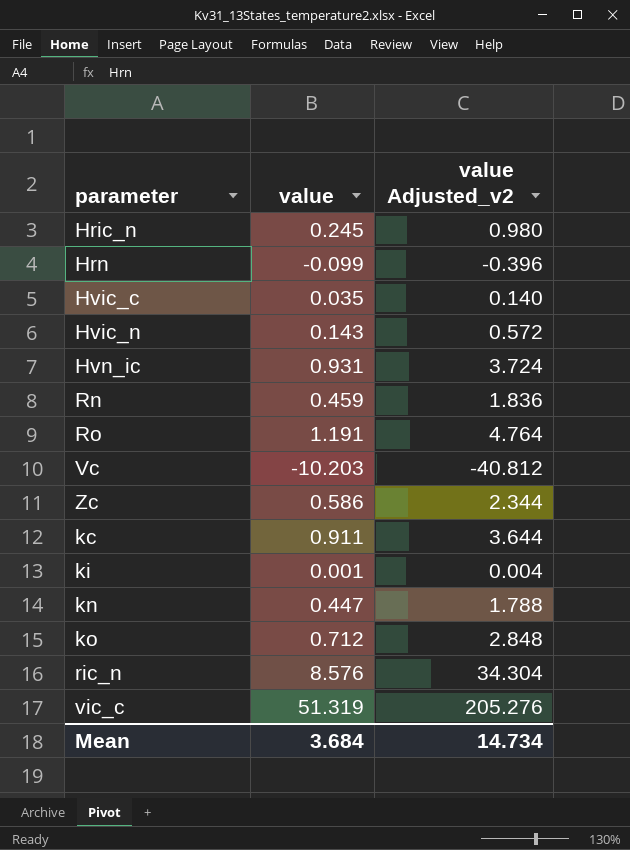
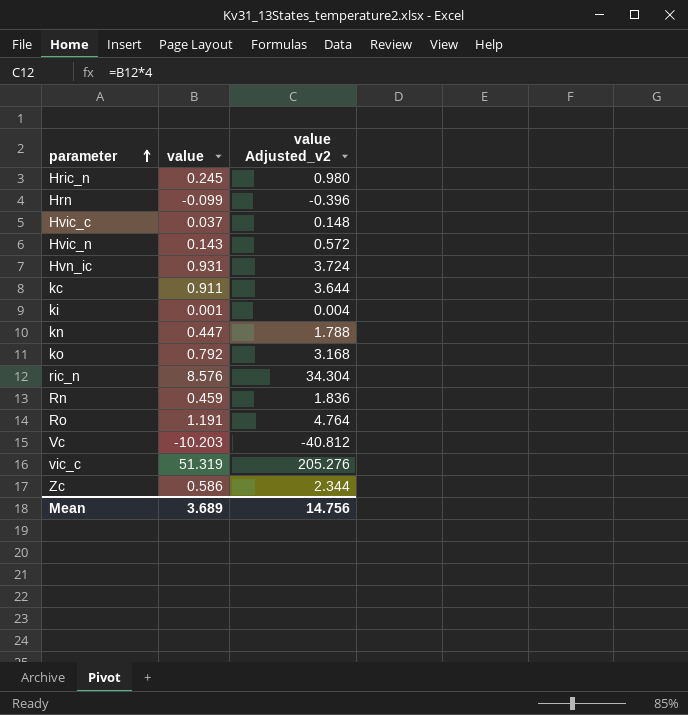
row order: none -> parameter ascending
Hvic_c | value: 0.035 -> 0.037
Hvic_c | value Adjusted_v2: 0.140 -> 0.148
ko | value: 0.712 -> 0.792
ko | value Adjusted_v2: 2.848 -> 3.168
Mean | value: 3.684 -> 3.689
Mean | value Adjusted_v2: 14.734 -> 14.756

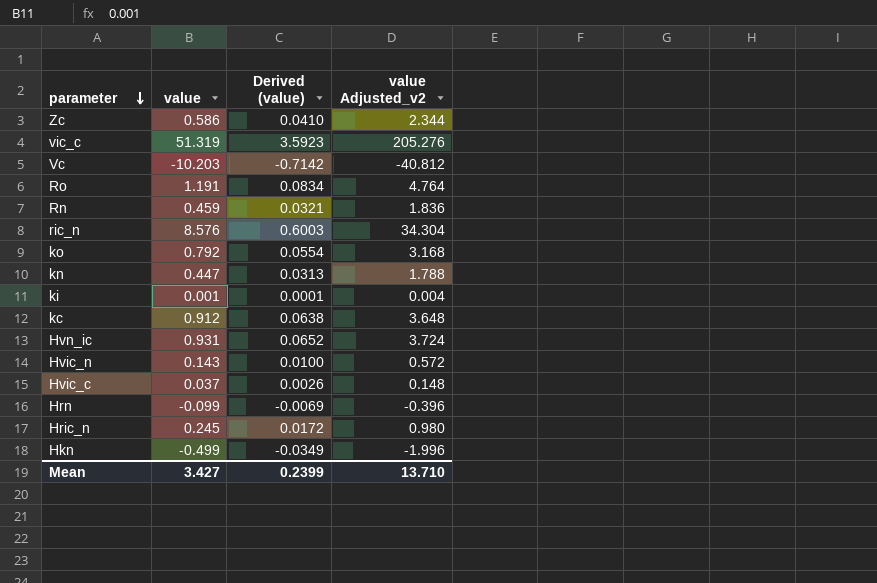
row order: parameter ascending -> parameter descending
column Derived (value) | formula: none -> [value] * 0.07
kc | value: 0.911 -> 0.912
kc | value Adjusted_v2: 3.644 -> 3.648
row Hkn: none -> -0.499 | -0.0349 | -1.996
Mean | value: 3.689 -> 3.427
Mean | value Adjusted_v2: 14.756 -> 13.710

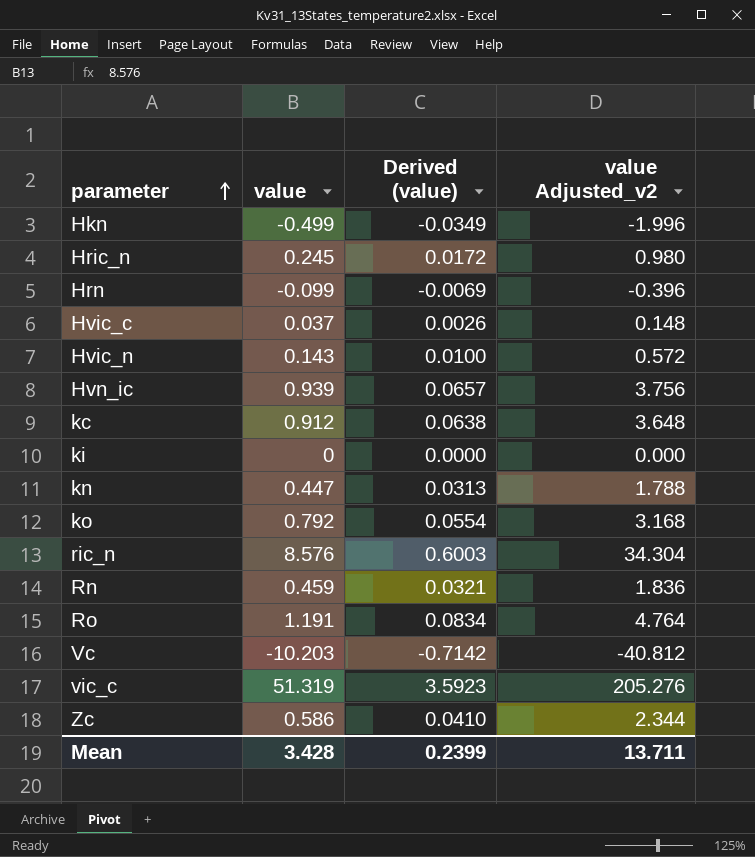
row order: parameter descending -> parameter ascending
Hvn_ic | value: 0.931 -> 0.939
Hvn_ic | Derived (value): 0.0652 -> 0.0657
Hvn_ic | value Adjusted_v2: 3.724 -> 3.756
ki | value: 0.001 -> 0
ki | Derived (value): 0.0001 -> 0.0000
ki | value Adjusted_v2: 0.004 -> 0.000
Mean | value: 3.427 -> 3.428
Mean | value Adjusted_v2: 13.710 -> 13.711

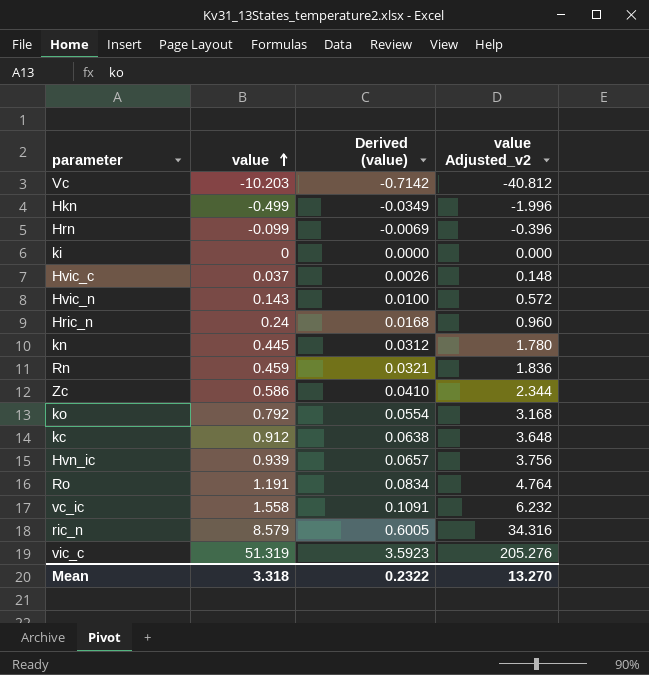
row order: parameter ascending -> value ascending
Hric_n | value: 0.245 -> 0.24
Hric_n | Derived (value): 0.0172 -> 0.0168
Hric_n | value Adjusted_v2: 0.980 -> 0.960
kn | value: 0.447 -> 0.445
kn | Derived (value): 0.0313 -> 0.0312
kn | value Adjusted_v2: 1.788 -> 1.780
row vc_ic: none -> 1.558 | 0.1091 | 6.232
ric_n | value: 8.576 -> 8.579
ric_n | Derived (value): 0.6003 -> 0.6005
ric_n | value Adjusted_v2: 34.304 -> 34.316
Mean | value: 3.428 -> 3.318
Mean | Derived (value): 0.2399 -> 0.2322
Mean | value Adjusted_v2: 13.711 -> 13.270

